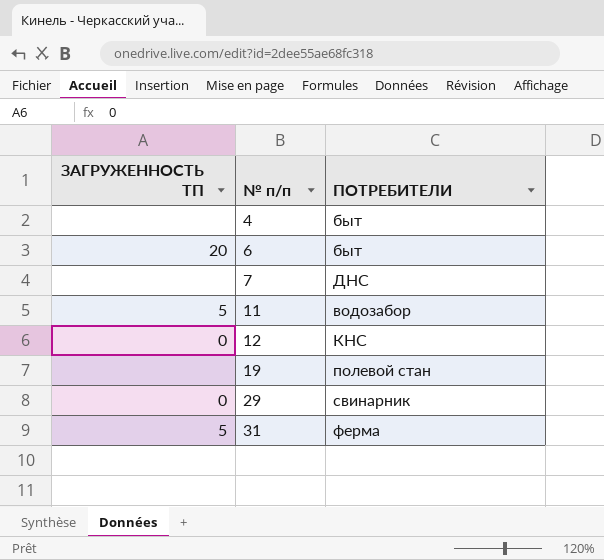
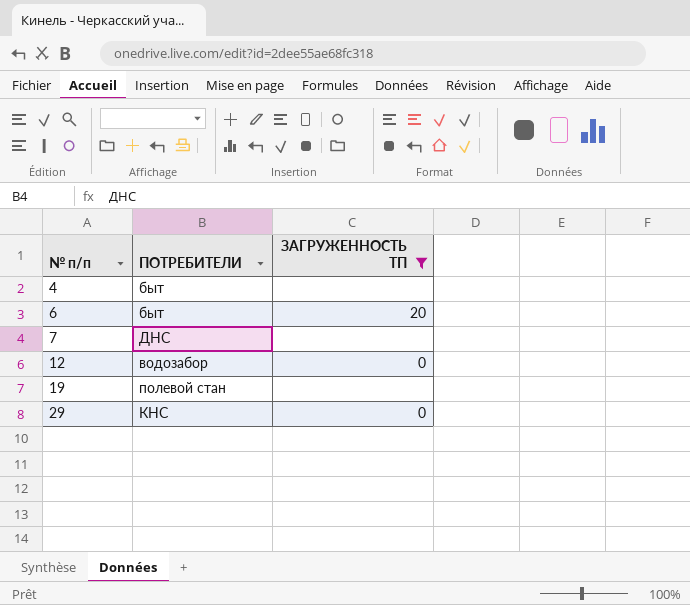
filter: none -> ЗАГРУЖЕННОСТЬ ТП != 5
column ЗАГРУЖЕННОСТЬ ТП | position: 1 -> 3
12 | ПОТРЕБИТЕЛИ: КНС -> водозабор
29 | ПОТРЕБИТЕЛИ: свинарник -> КНС

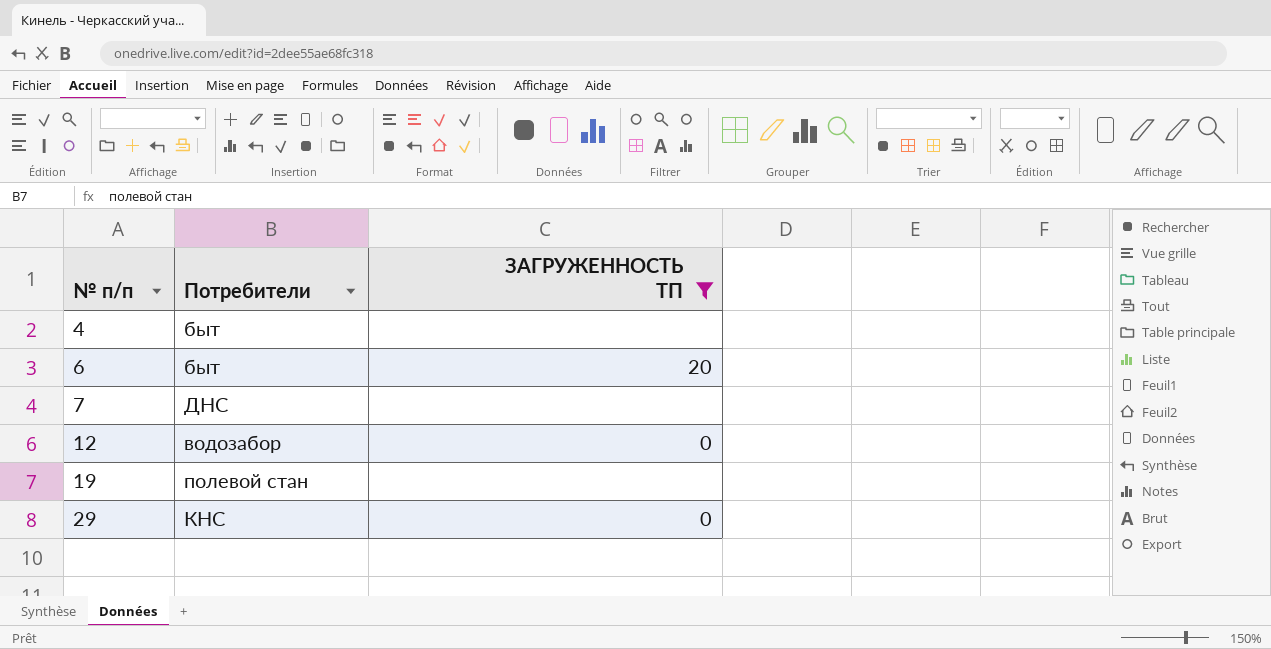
column name: ПОТРЕБИТЕЛИ -> Потребители

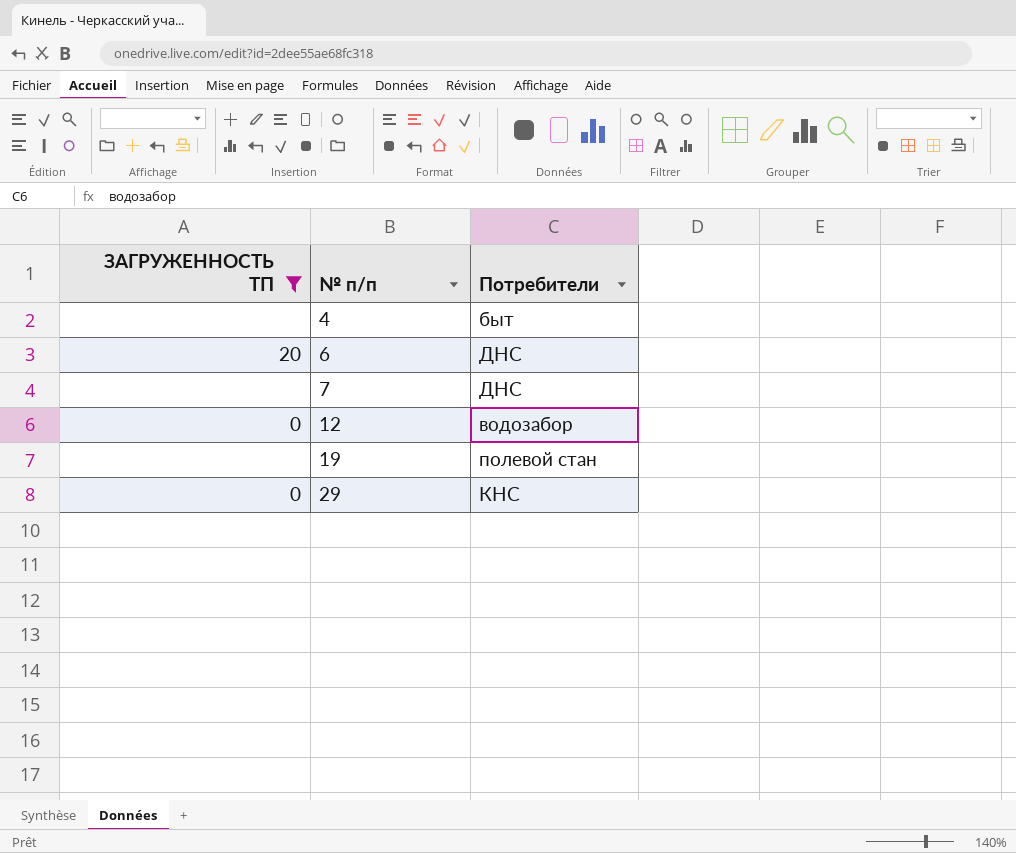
column ЗАГРУЖЕННОСТЬ ТП | position: 3 -> 1
6 | Потребители: быт -> ДНС

